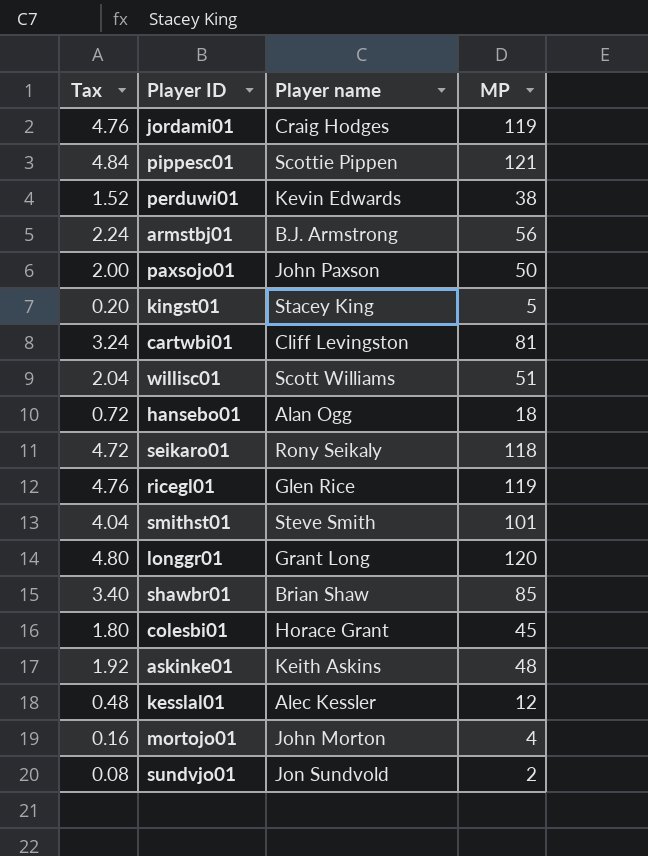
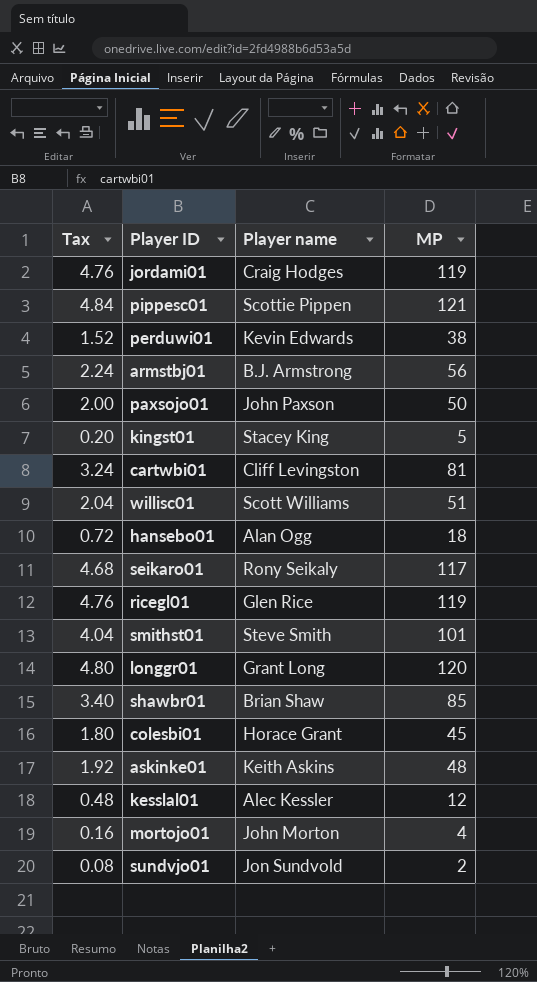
seikaro01 | Tax: 4.72 -> 4.68
seikaro01 | MP: 118 -> 117

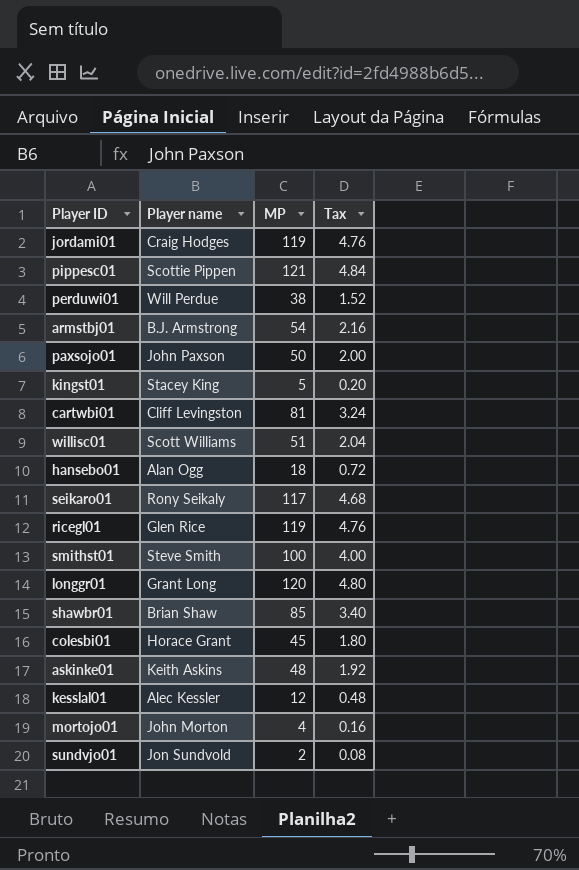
column Tax | position: 1 -> 4
perduwi01 | Player name: Kevin Edwards -> Will Perdue
armstbj01 | MP: 56 -> 54
armstbj01 | Tax: 2.24 -> 2.16
smithst01 | MP: 101 -> 100
smithst01 | Tax: 4.04 -> 4.00

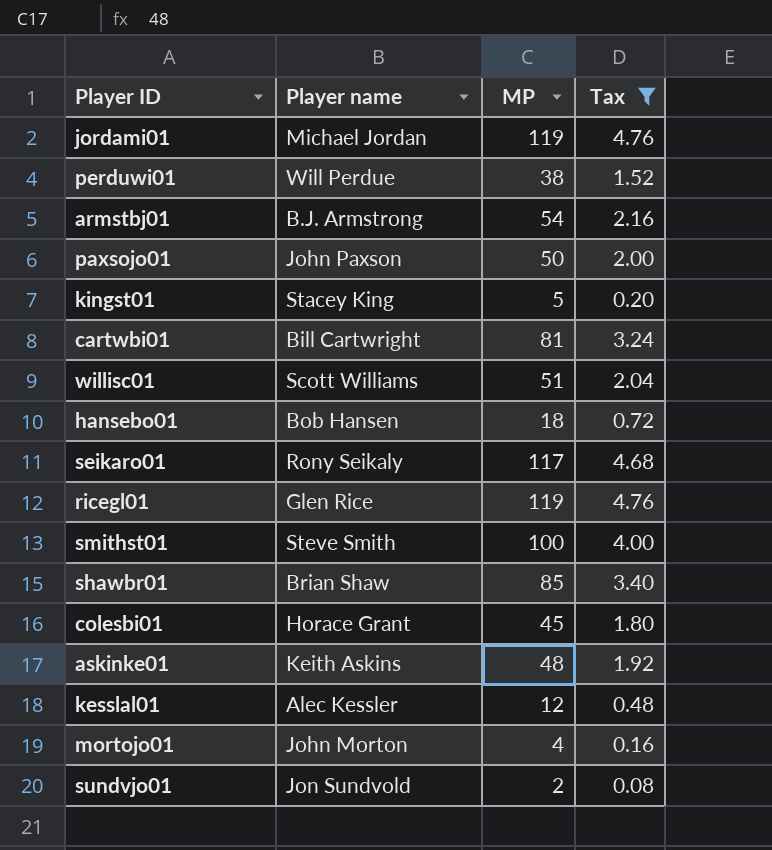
filter: none -> Tax <= 4.76
jordami01 | Player name: Craig Hodges -> Michael Jordan
cartwbi01 | Player name: Cliff Levingston -> Bill Cartwright
hansebo01 | Player name: Alan Ogg -> Bob Hansen

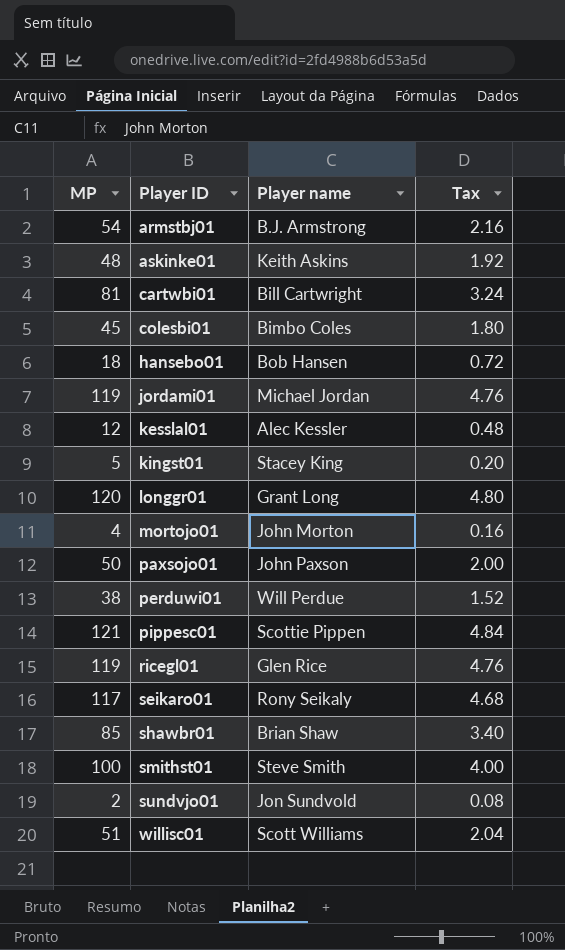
filter: Tax <= 4.76 -> none
row order: none -> Player ID ascending
column MP | position: 3 -> 1
colesbi01 | Player name: Horace Grant -> Bimbo Coles

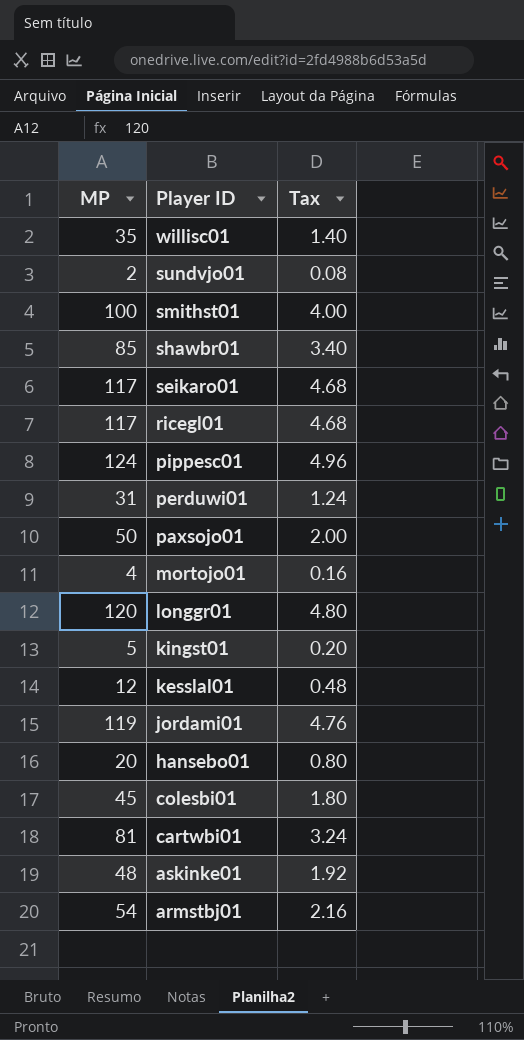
row order: Player ID ascending -> Player ID descending
column Player name | position: 3 -> none
willisc01 | MP: 51 -> 35
willisc01 | Tax: 2.04 -> 1.40
ricegl01 | MP: 119 -> 117
ricegl01 | Tax: 4.76 -> 4.68
pippesc01 | MP: 121 -> 124
pippesc01 | Tax: 4.84 -> 4.96
perduwi01 | MP: 38 -> 31
perduwi01 | Tax: 1.52 -> 1.24
hansebo01 | MP: 18 -> 20
hansebo01 | Tax: 0.72 -> 0.80

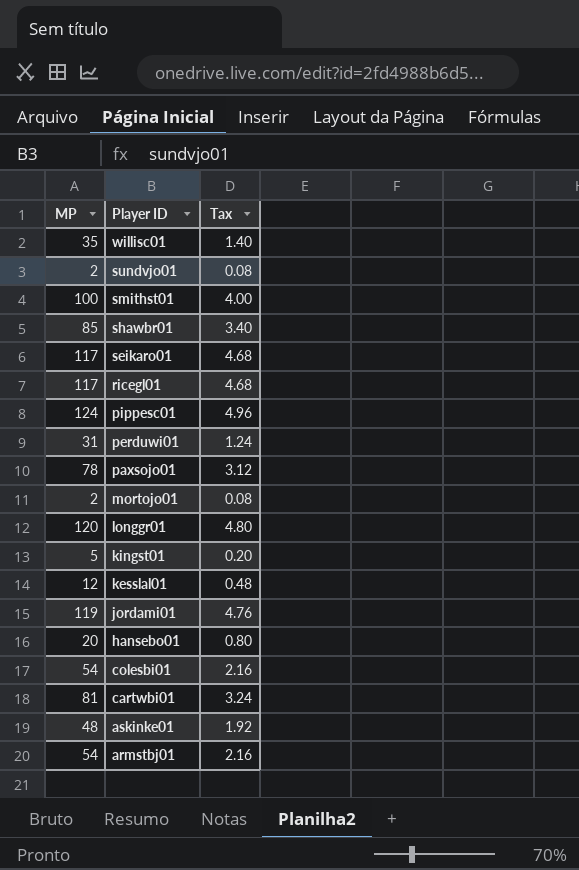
paxsojo01 | MP: 50 -> 78
paxsojo01 | Tax: 2.00 -> 3.12
mortojo01 | MP: 4 -> 2
mortojo01 | Tax: 0.16 -> 0.08
colesbi01 | MP: 45 -> 54
colesbi01 | Tax: 1.80 -> 2.16

